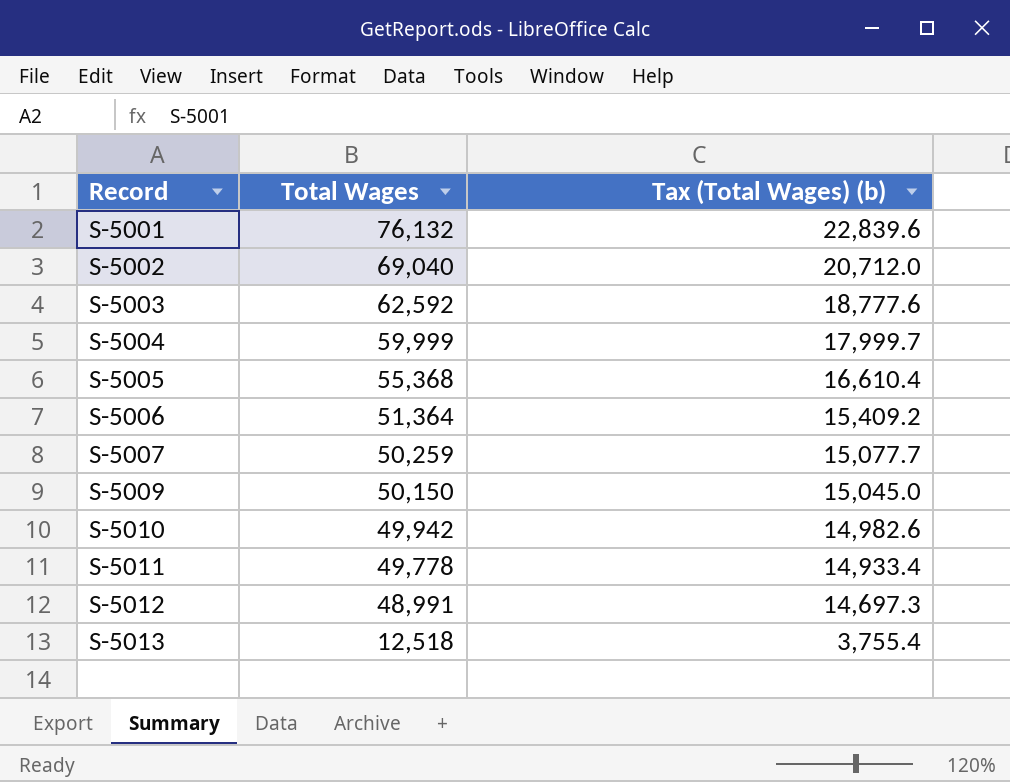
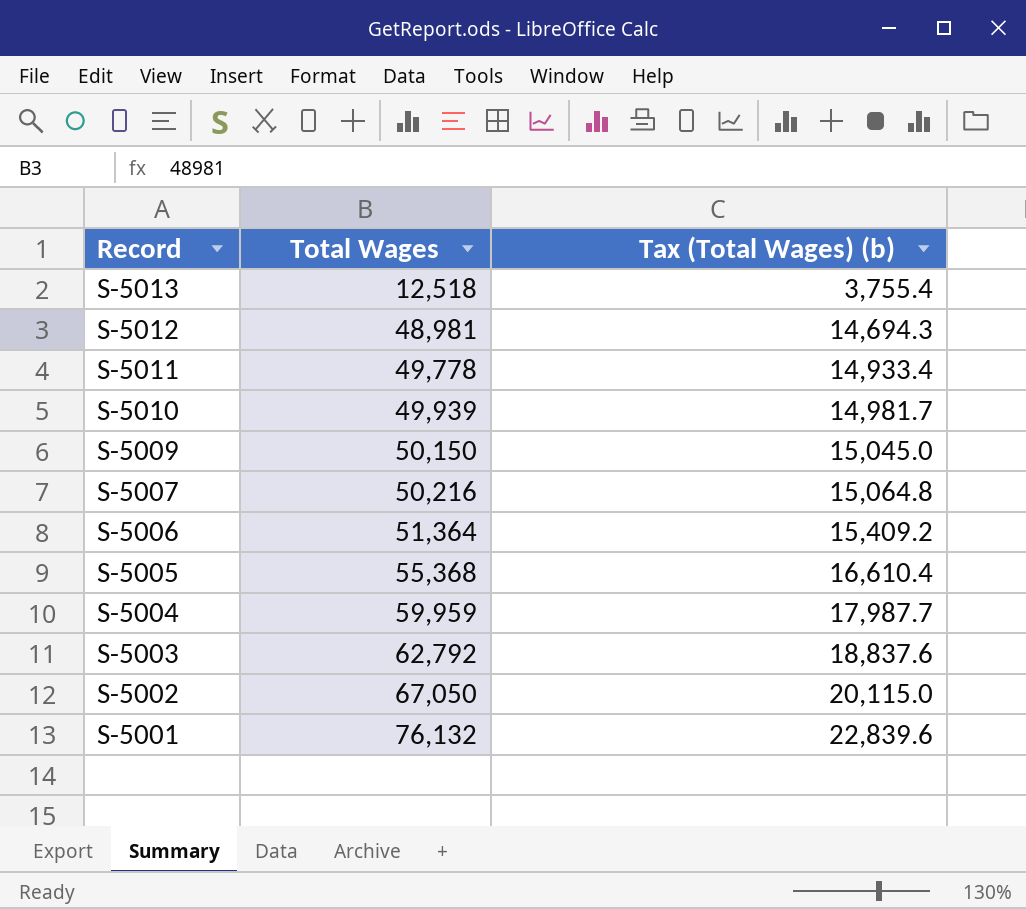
row order: Record ascending -> Record descending
S-5012 | Total Wages: 48,991 -> 48,981
S-5012 | Tax (Total Wages) (b): 14,697.3 -> 14,694.3
S-5010 | Total Wages: 49,942 -> 49,939
S-5010 | Tax (Total Wages) (b): 14,982.6 -> 14,981.7
S-5007 | Total Wages: 50,259 -> 50,216
S-5007 | Tax (Total Wages) (b): 15,077.7 -> 15,064.8
S-5004 | Total Wages: 59,999 -> 59,959
S-5004 | Tax (Total Wages) (b): 17,999.7 -> 17,987.7
S-5003 | Total Wages: 62,592 -> 62,792
S-5003 | Tax (Total Wages) (b): 18,777.6 -> 18,837.6
S-5002 | Total Wages: 69,040 -> 67,050
S-5002 | Tax (Total Wages) (b): 20,712.0 -> 20,115.0

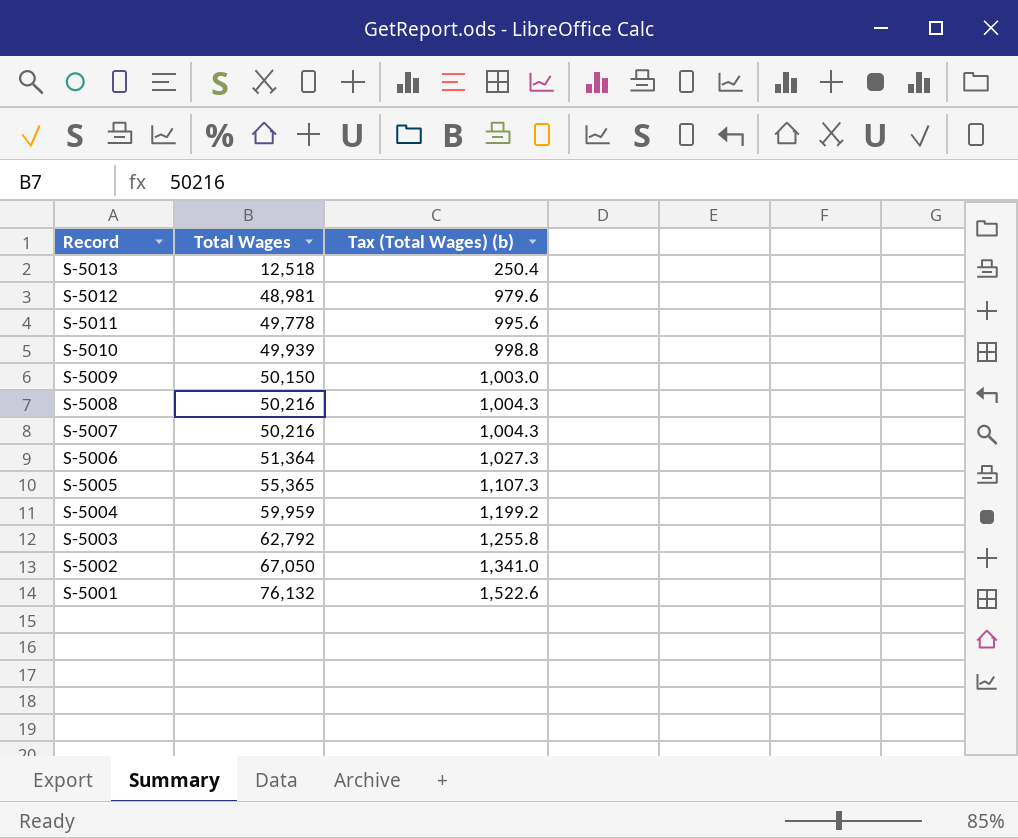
column Tax (Total Wages) (b) | formula: [Total Wages] * 0.3 -> [Total Wages] * 0.02
row S-5008: none -> 50,216 | 1,004.3
S-5005 | Total Wages: 55,368 -> 55,365

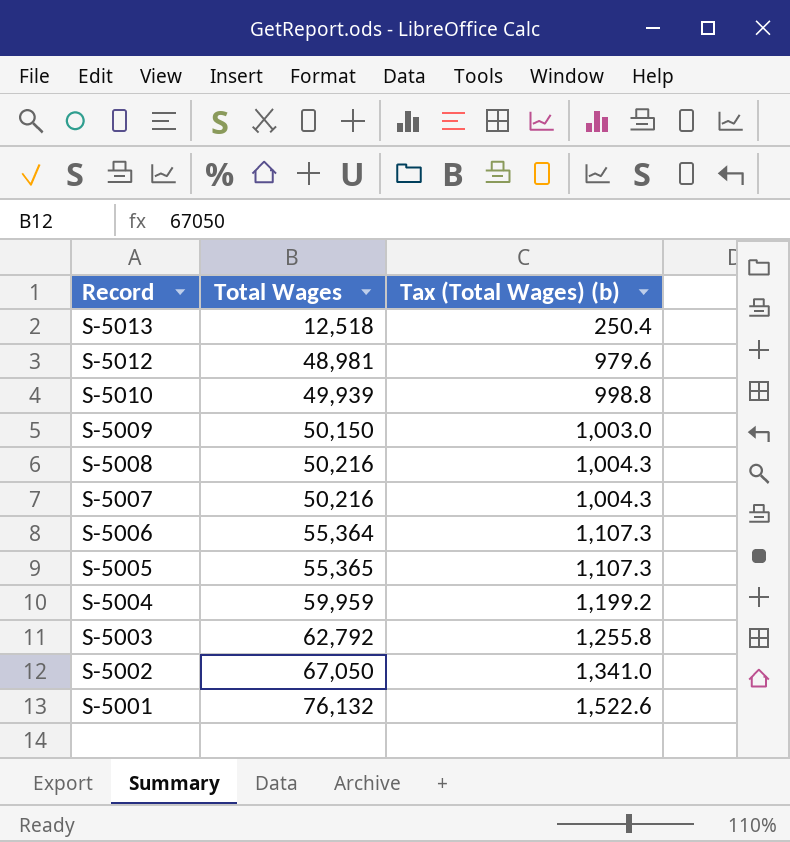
row S-5011: 49,778 | 995.6 -> none
S-5006 | Total Wages: 51,364 -> 55,364
S-5006 | Tax (Total Wages) (b): 1,027.3 -> 1,107.3

